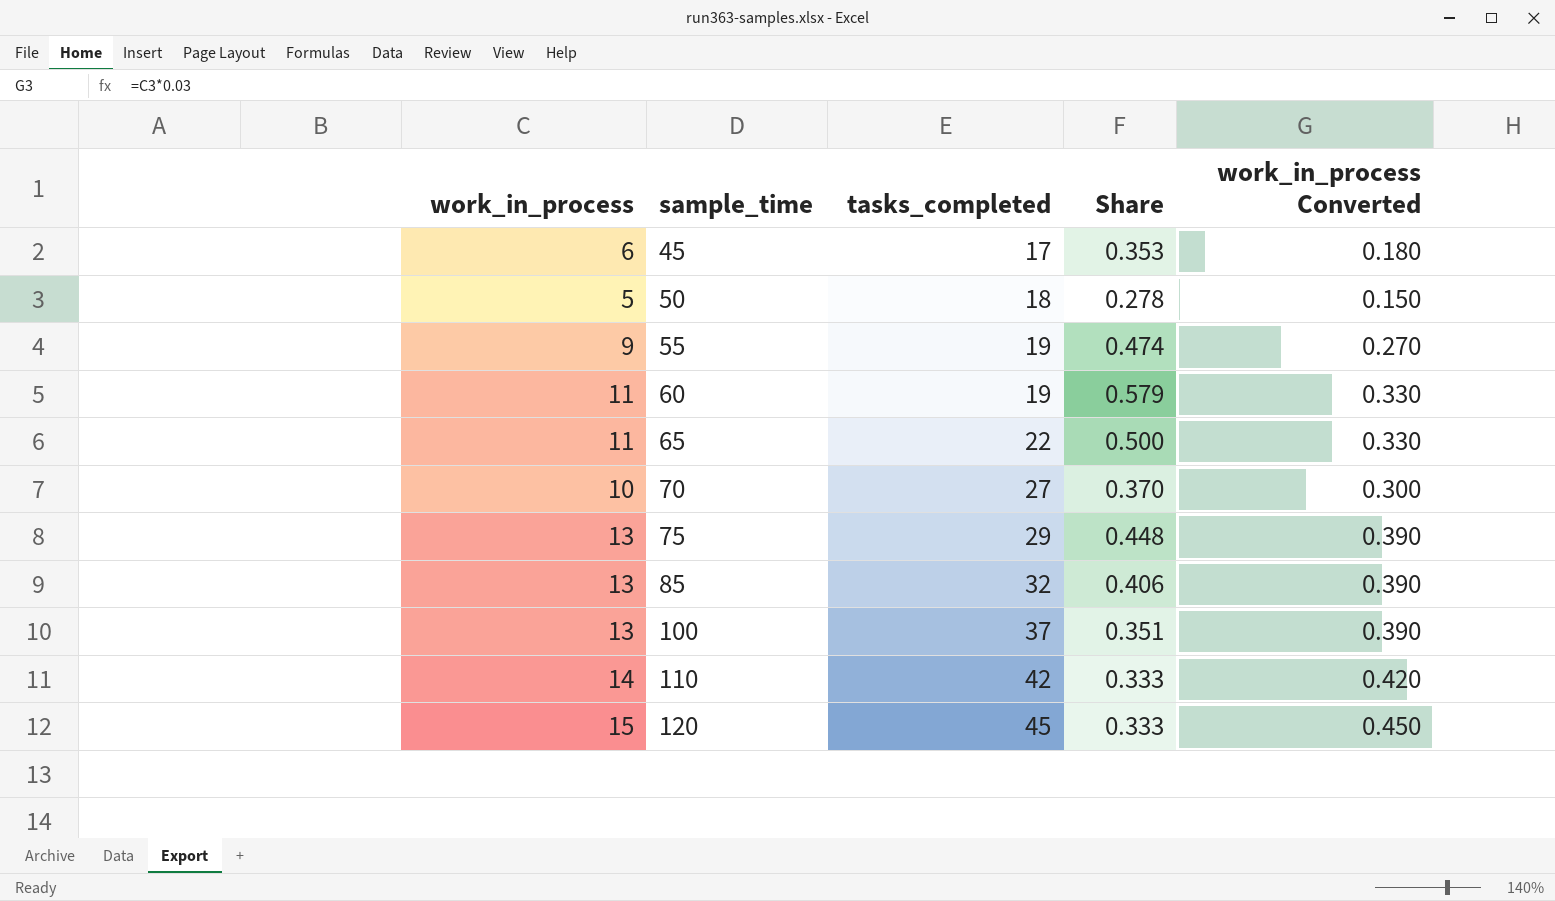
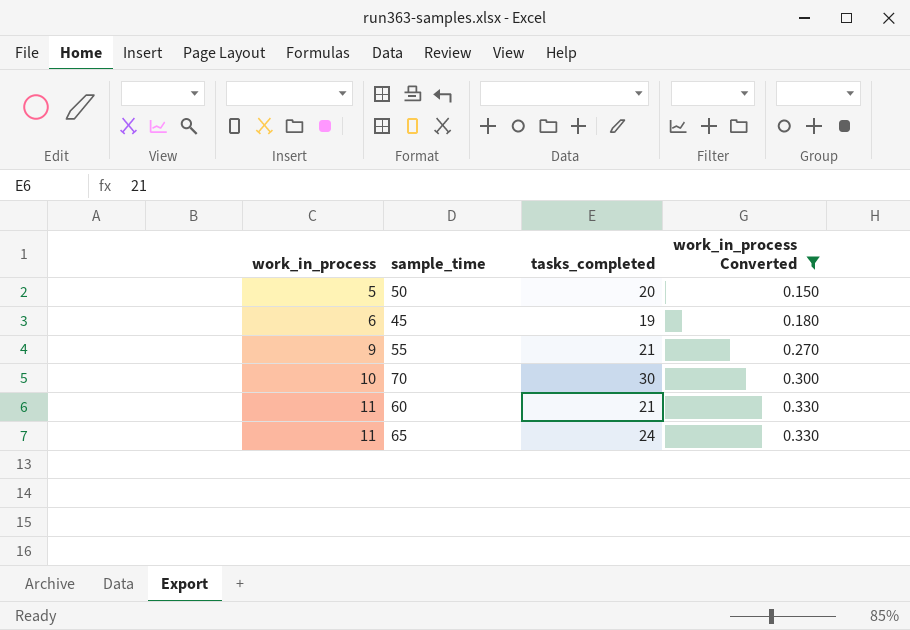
filter: none -> work_in_process Converted <= 0.330
row order: sample_time ascending -> work_in_process ascending
column Share | formula: [work_in_process] / [tasks_completed] -> none
50 | tasks_completed: 18 -> 20
45 | tasks_completed: 17 -> 19
55 | tasks_completed: 19 -> 21
70 | tasks_completed: 27 -> 30
60 | tasks_completed: 19 -> 21
65 | tasks_completed: 22 -> 24

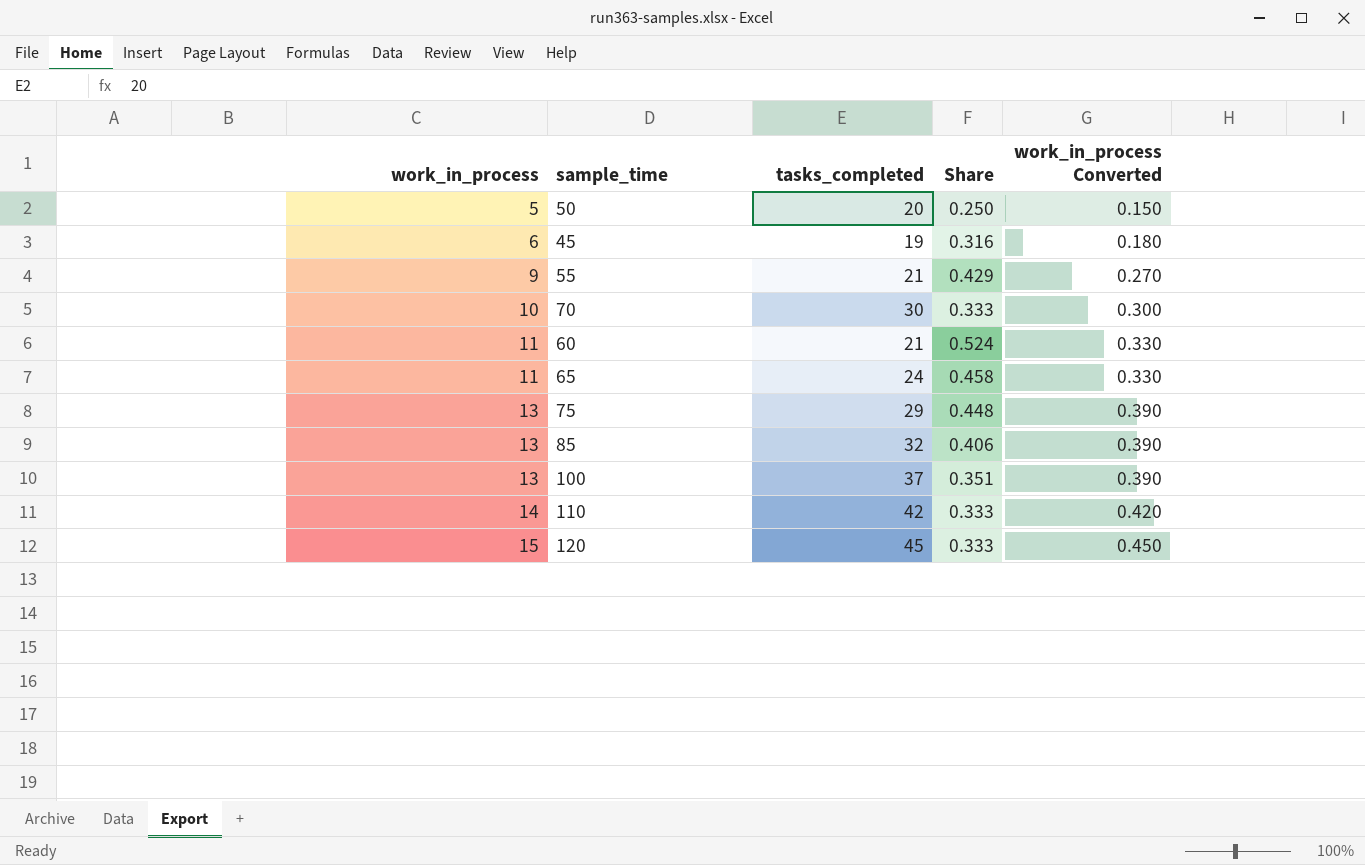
filter: work_in_process Converted <= 0.330 -> none
column Share | formula: none -> [work_in_process] / [tasks_completed]

